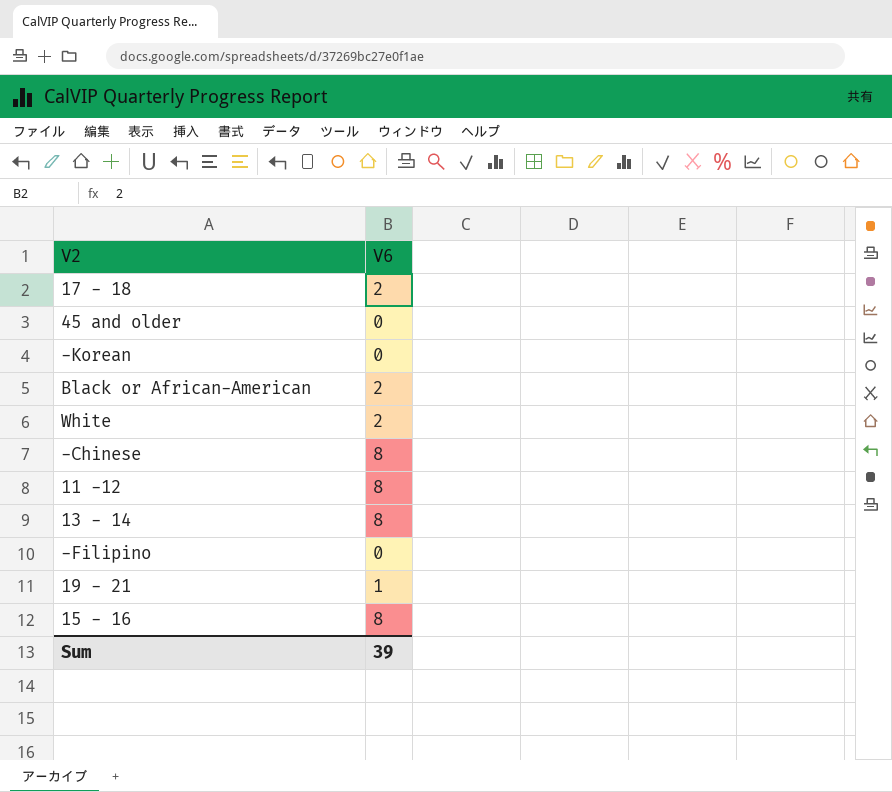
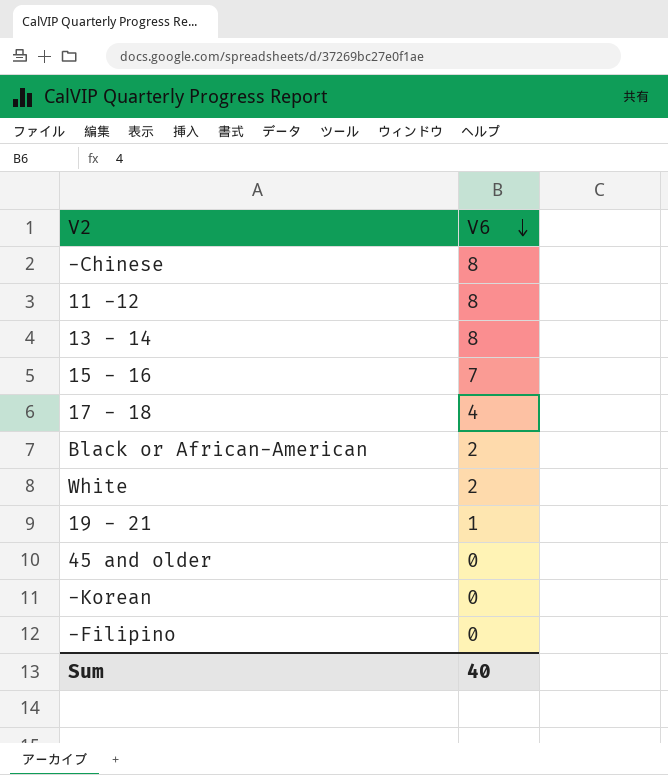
row order: none -> V6 descending
15 - 16 | V6: 8 -> 7
17 - 18 | V6: 2 -> 4
Sum | V6: 39 -> 40

